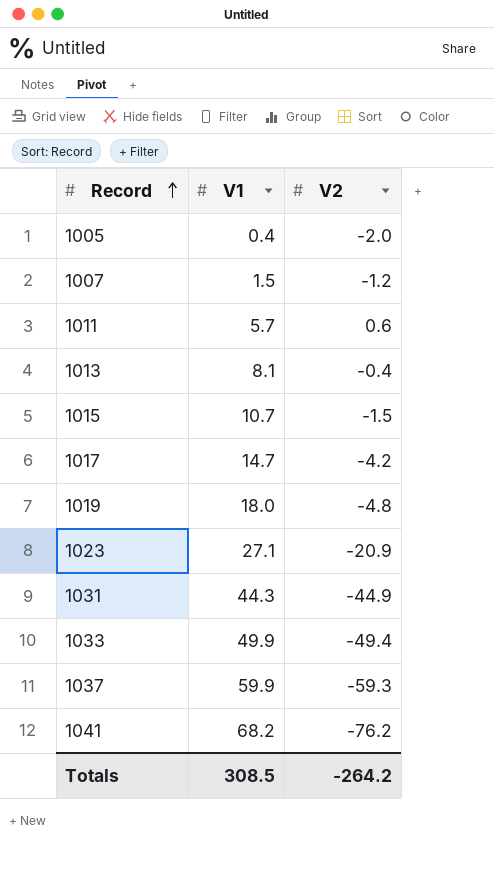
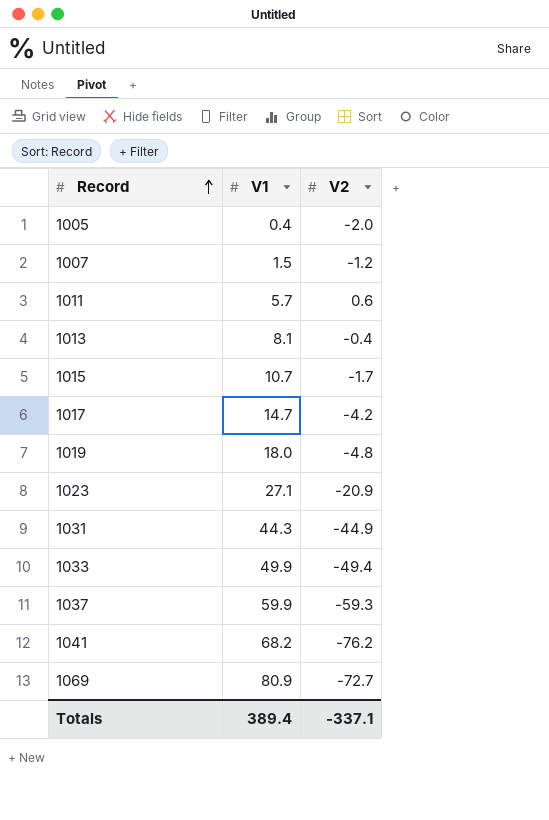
1015 | V2: -1.5 -> -1.7
row 1069: none -> 80.9 | -72.7
Totals | V1: 308.5 -> 389.4
Totals | V2: -264.2 -> -337.1

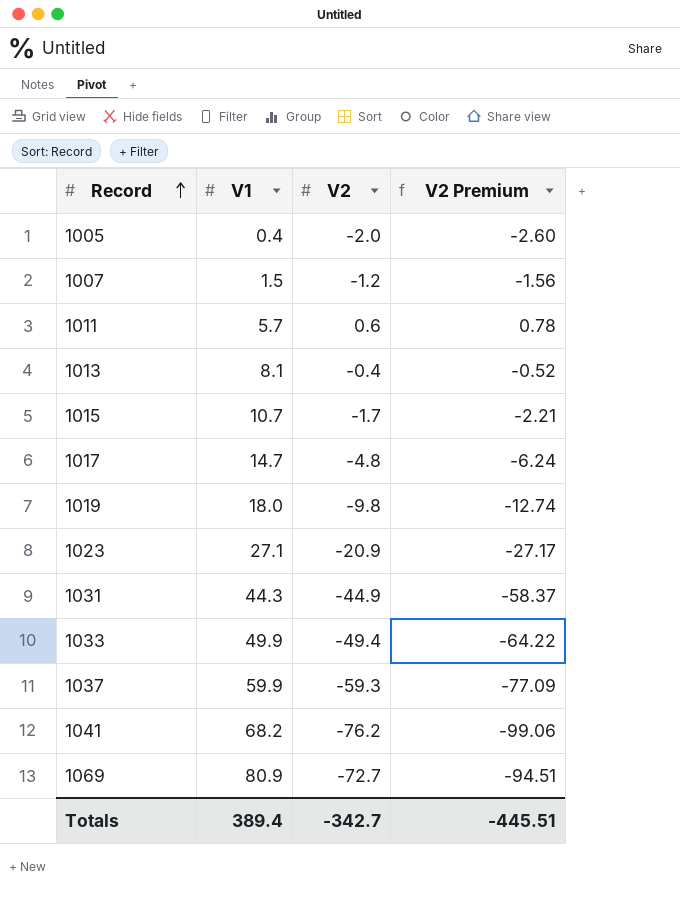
column V2 Premium | formula: none -> [V2] * 1.3
1017 | V2: -4.2 -> -4.8
1019 | V2: -4.8 -> -9.8
Totals | V2: -337.1 -> -342.7

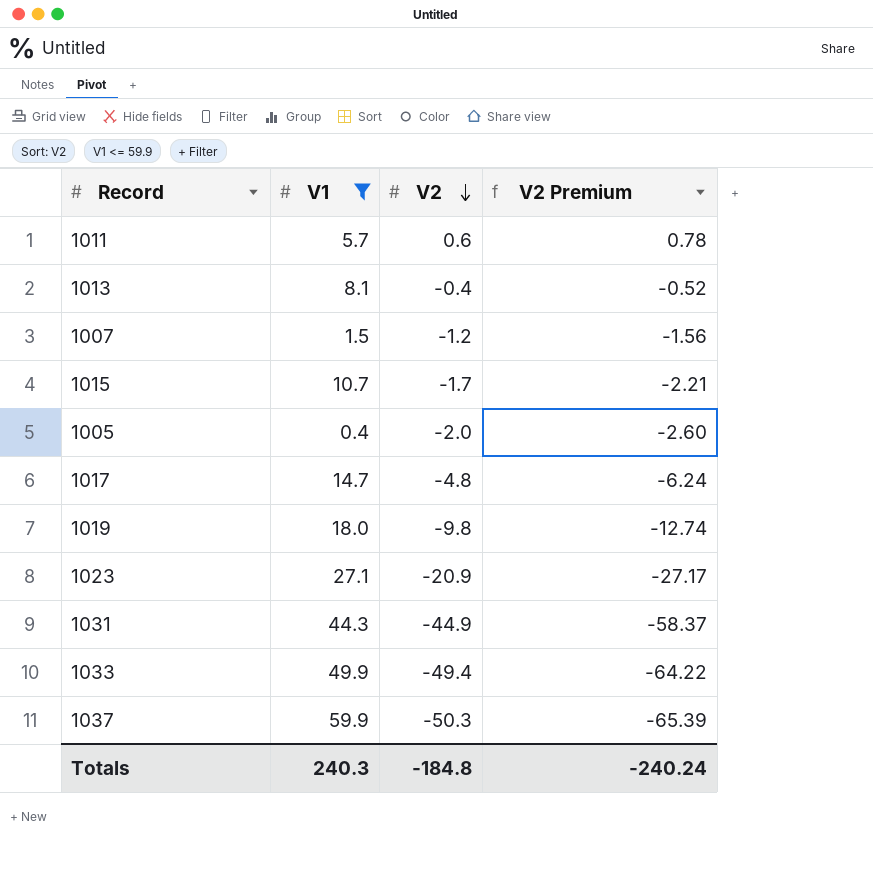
filter: none -> V1 <= 59.9
row order: Record ascending -> V2 descending
1037 | V2: -59.3 -> -50.3
1037 | V2 Premium: -77.09 -> -65.39
Totals | V1: 389.4 -> 240.3
Totals | V2: -342.7 -> -184.8
Totals | V2 Premium: -445.51 -> -240.24

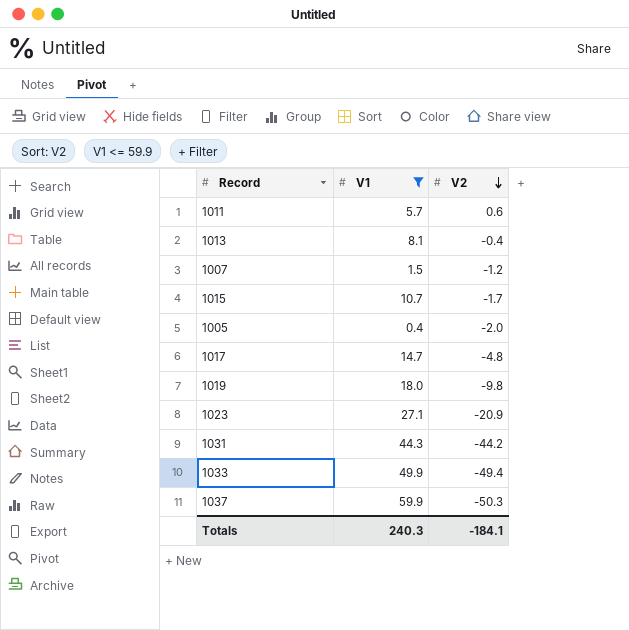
column V2 Premium | formula: [V2] * 1.3 -> none
1031 | V2: -44.9 -> -44.2
Totals | V2: -184.8 -> -184.1

